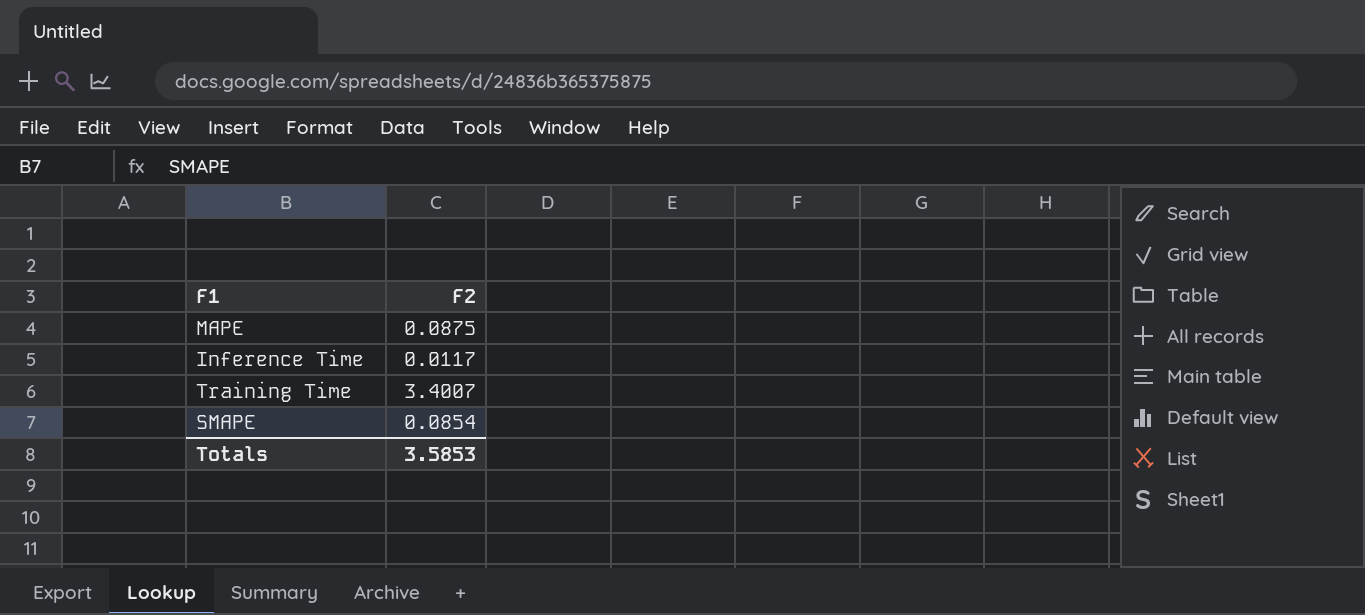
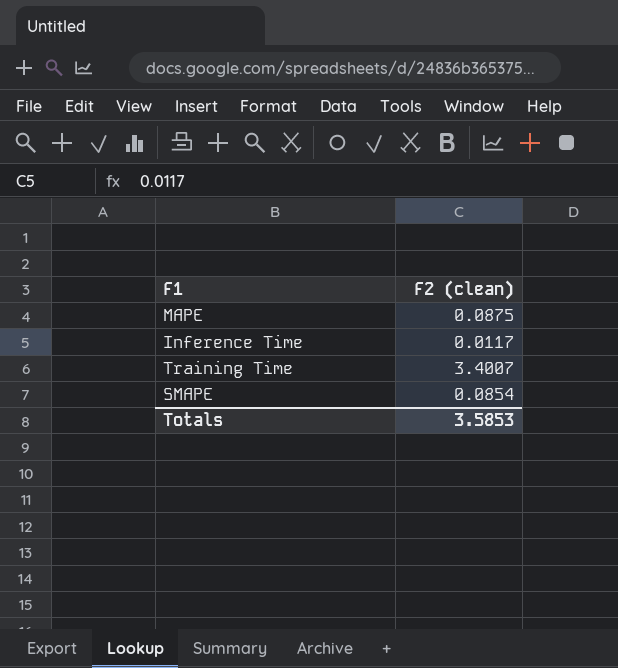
column name: F2 -> F2 (clean)

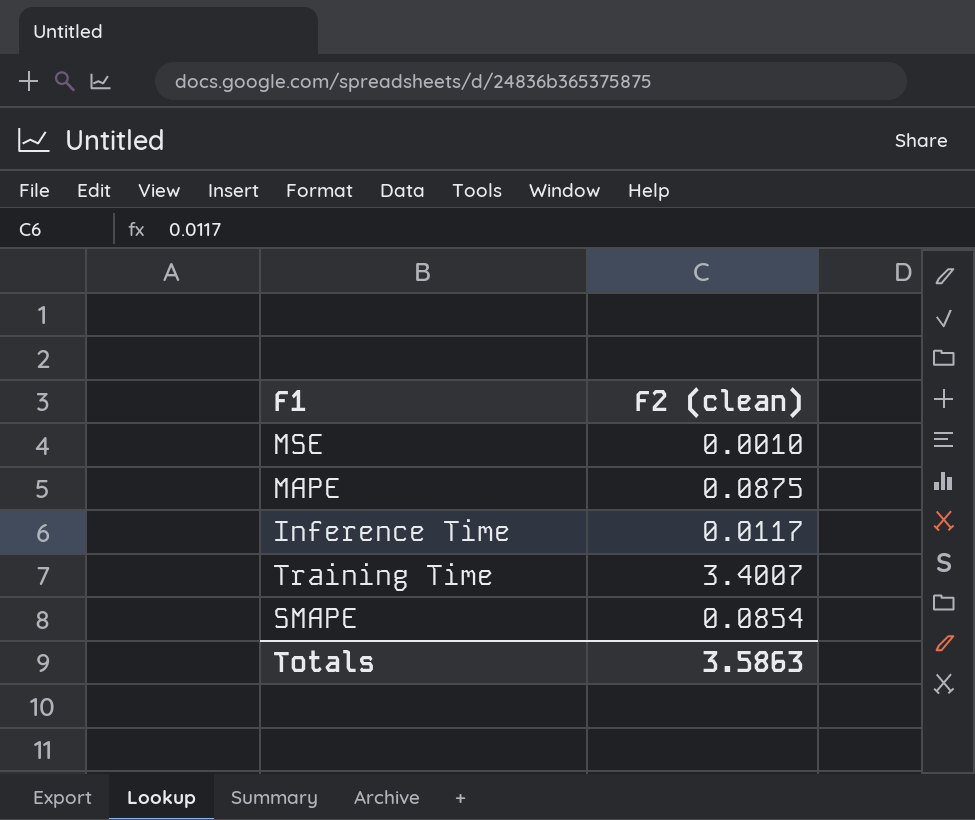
row MSE: none -> 0.0010
Totals | F2 (clean): 3.5853 -> 3.5863

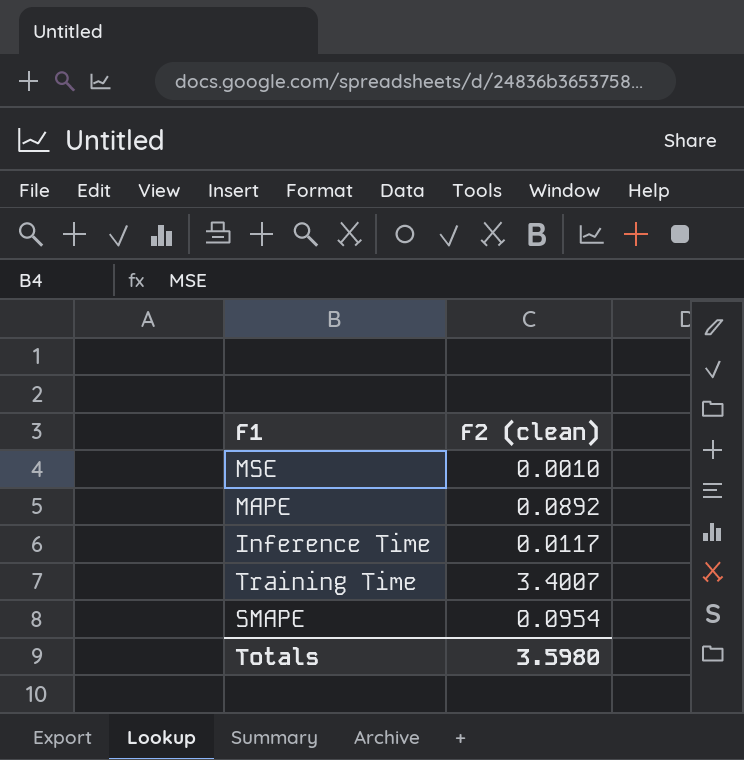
MAPE | F2 (clean): 0.0875 -> 0.0892
SMAPE | F2 (clean): 0.0854 -> 0.0954
Totals | F2 (clean): 3.5863 -> 3.5980

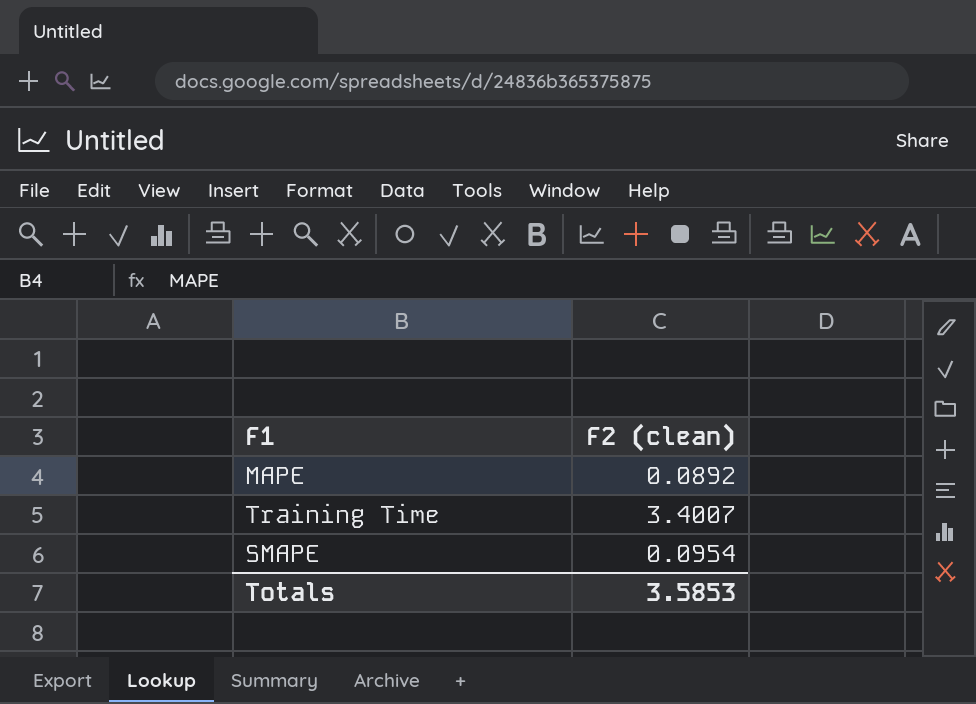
row MSE: 0.0010 -> none
row Inference Time: 0.0117 -> none
Totals | F2 (clean): 3.5980 -> 3.5853

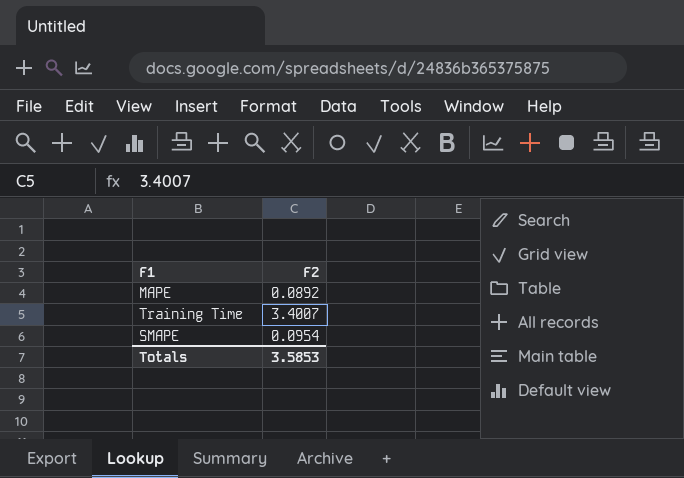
column name: F2 (clean) -> F2

